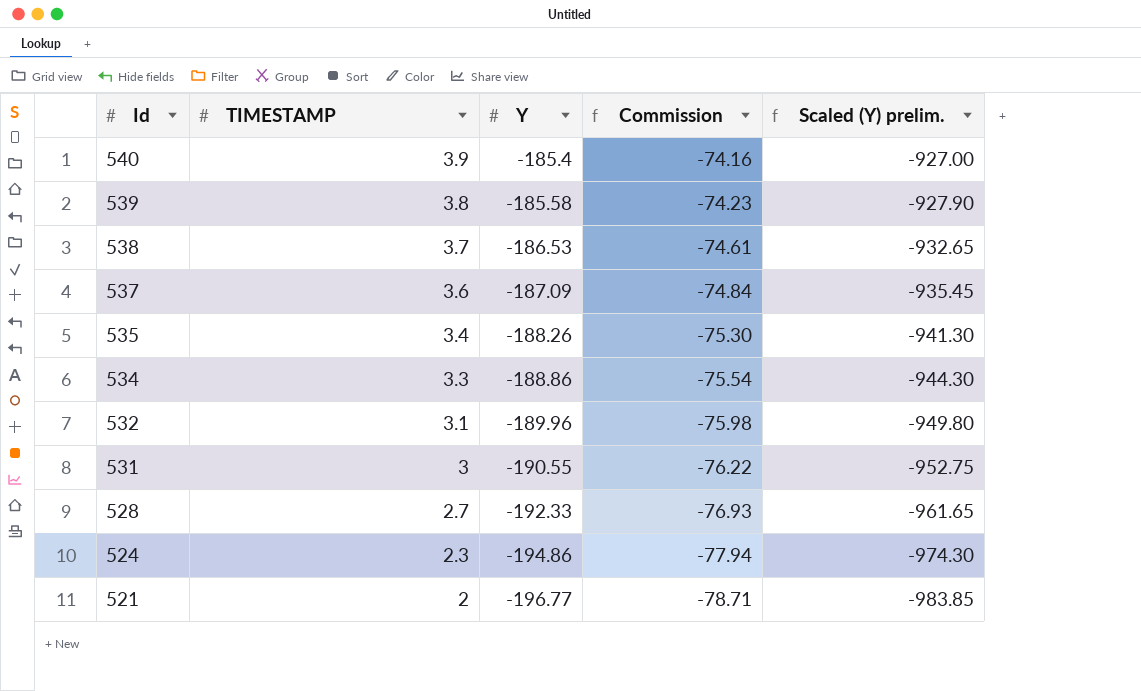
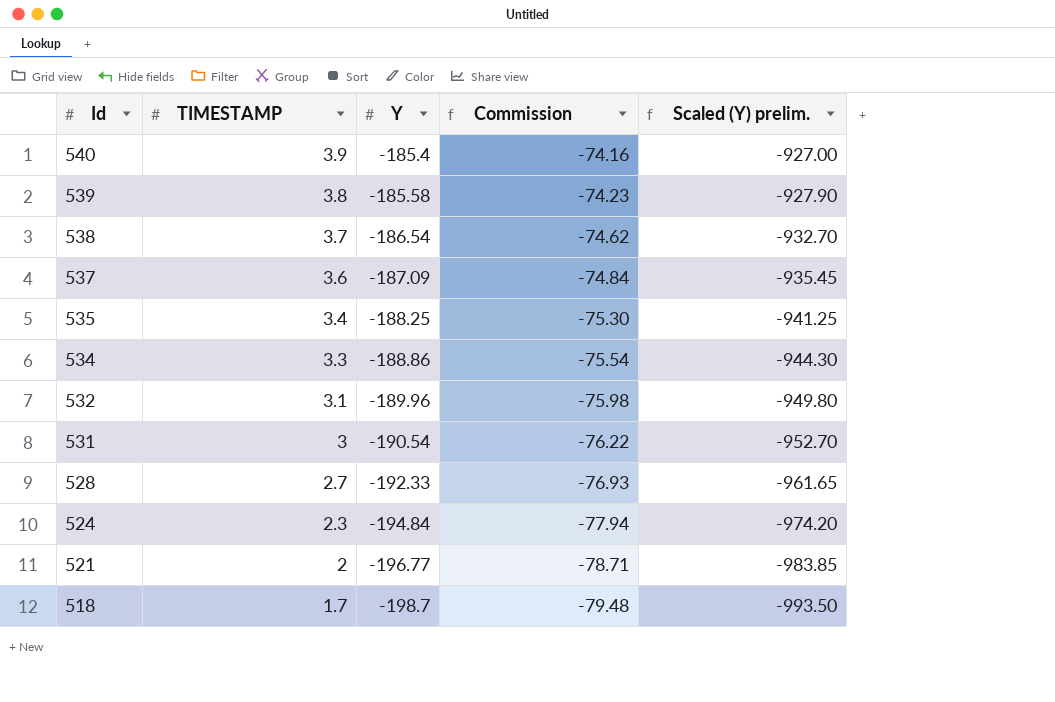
538 | Y: -186.53 -> -186.54
538 | Commission: -74.61 -> -74.62
538 | Scaled (Y) prelim.: -932.65 -> -932.70
535 | Y: -188.26 -> -188.25
535 | Scaled (Y) prelim.: -941.30 -> -941.25
531 | Y: -190.55 -> -190.54
531 | Scaled (Y) prelim.: -952.75 -> -952.70
524 | Y: -194.86 -> -194.84
524 | Scaled (Y) prelim.: -974.30 -> -974.20
row 518: none -> 1.7 | -198.7 | -79.48 | -993.50

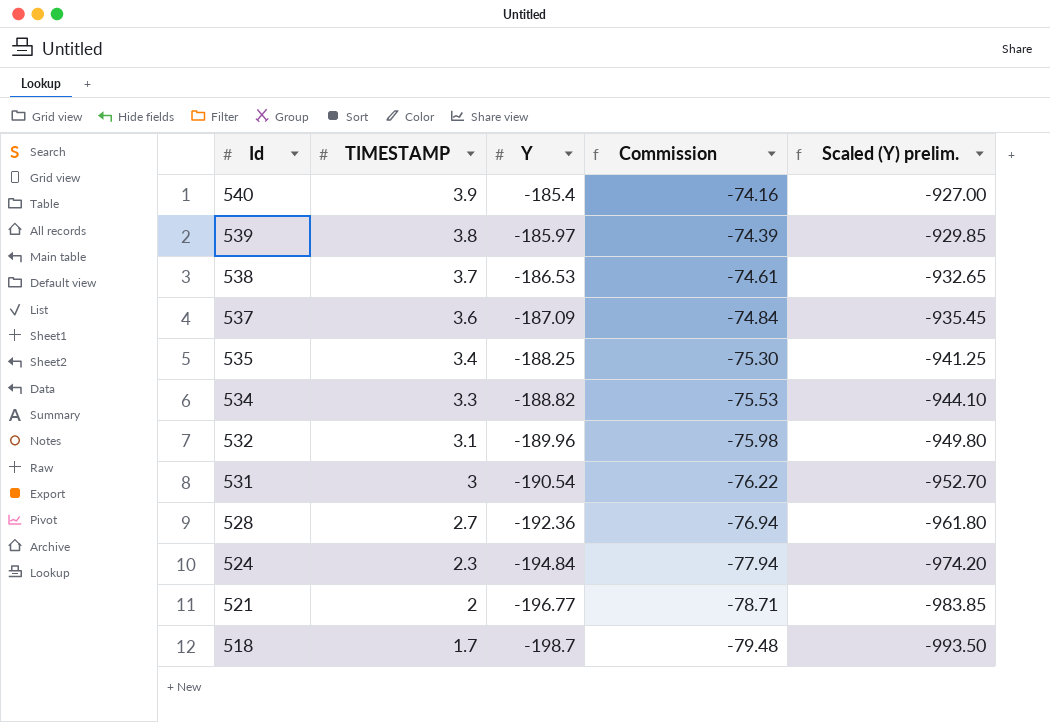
539 | Y: -185.58 -> -185.97
539 | Commission: -74.23 -> -74.39
539 | Scaled (Y) prelim.: -927.90 -> -929.85
538 | Y: -186.54 -> -186.53
538 | Commission: -74.62 -> -74.61
538 | Scaled (Y) prelim.: -932.70 -> -932.65
534 | Y: -188.86 -> -188.82
534 | Commission: -75.54 -> -75.53
534 | Scaled (Y) prelim.: -944.30 -> -944.10
528 | Y: -192.33 -> -192.36
528 | Commission: -76.93 -> -76.94
528 | Scaled (Y) prelim.: -961.65 -> -961.80

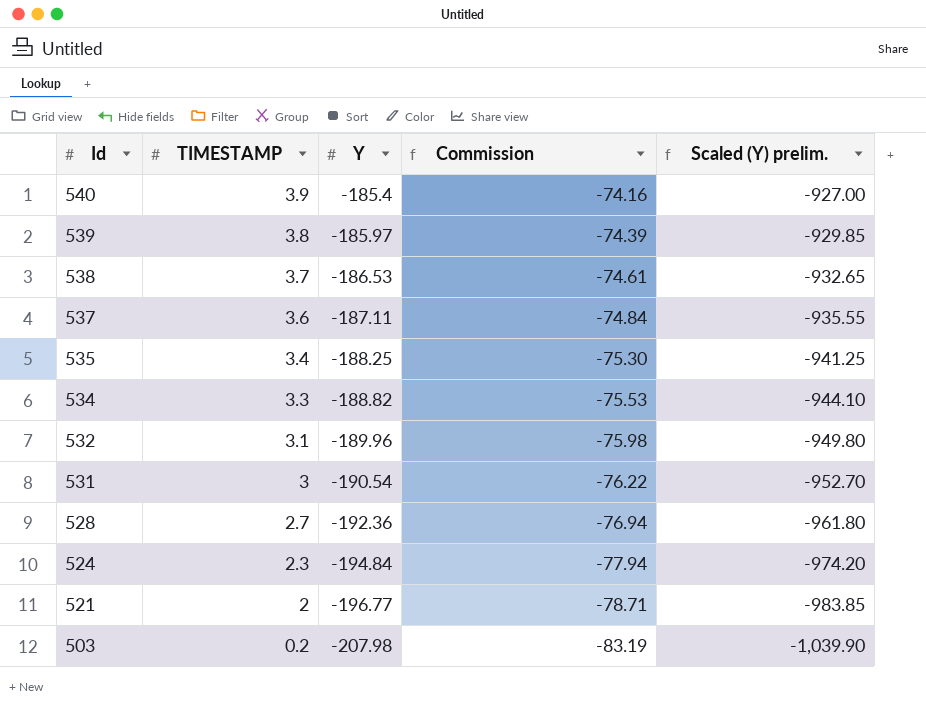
row 518: 1.7 | -198.7 | -79.48 | -993.50 -> none
537 | Y: -187.09 -> -187.11
537 | Scaled (Y) prelim.: -935.45 -> -935.55
row 503: none -> 0.2 | -207.98 | -83.19 | -1,039.90

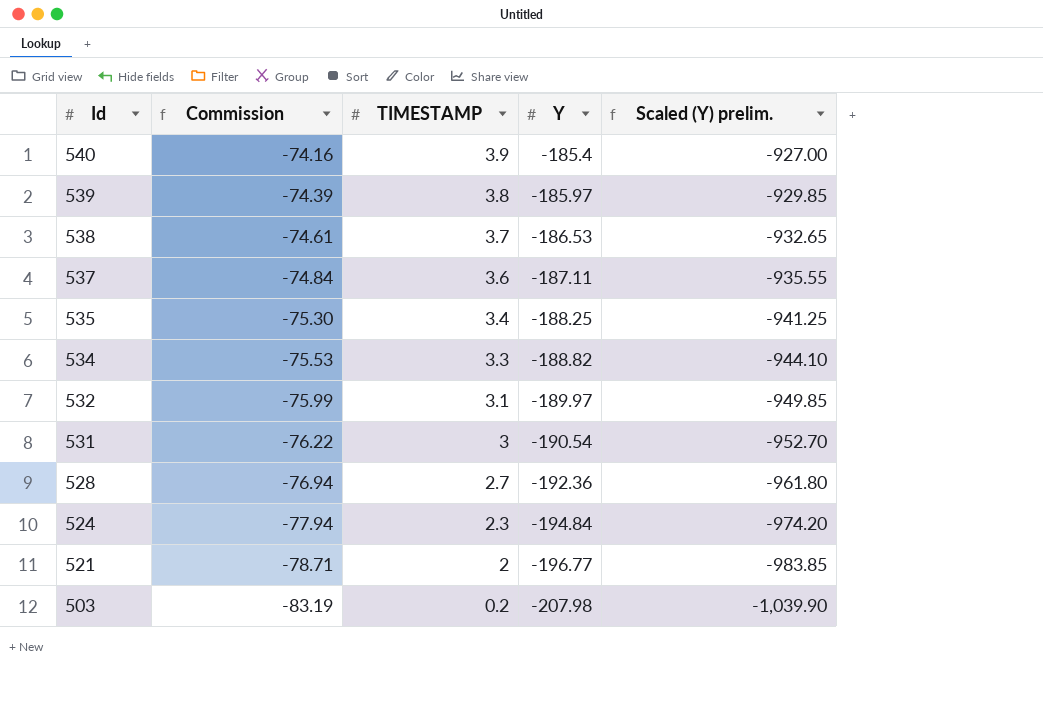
column Commission | position: 4 -> 2
532 | Commission: -75.98 -> -75.99
532 | Y: -189.96 -> -189.97
532 | Scaled (Y) prelim.: -949.80 -> -949.85

